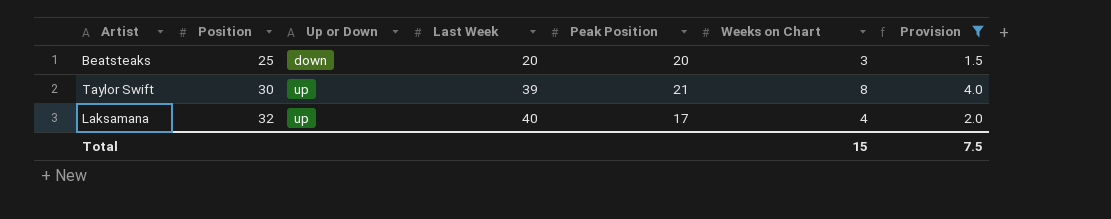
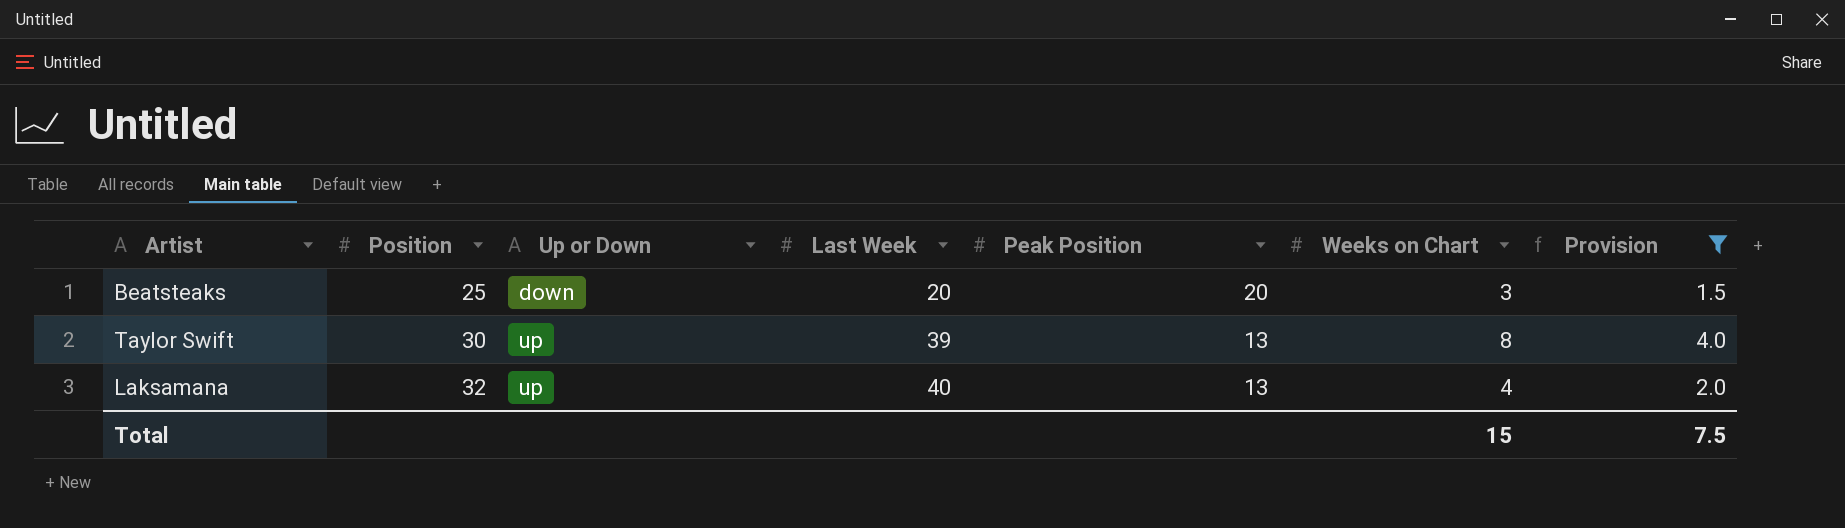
Taylor Swift | Peak Position: 21 -> 13
Laksamana | Peak Position: 17 -> 13

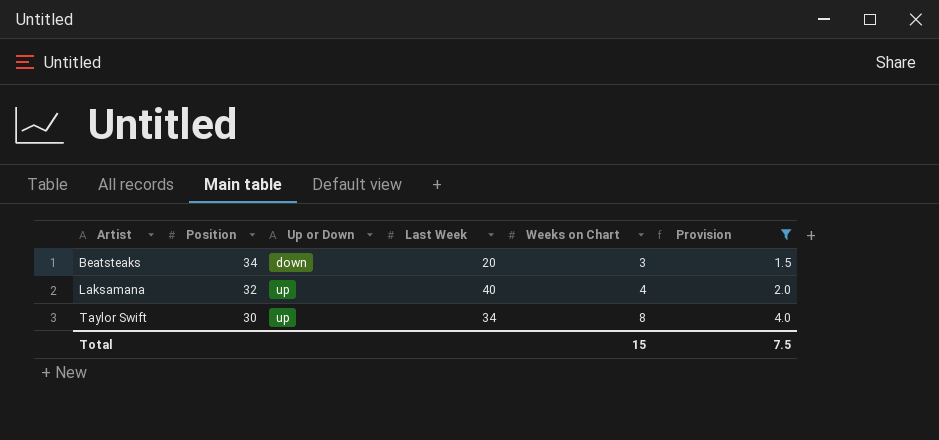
row order: Position ascending -> Artist ascending
column Peak Position | position: 5 -> none
Beatsteaks | Position: 25 -> 34
Taylor Swift | Last Week: 39 -> 34

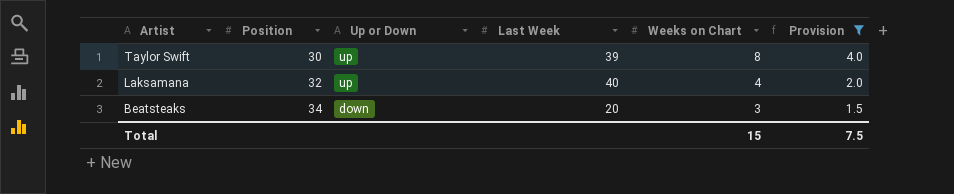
row order: Artist ascending -> Artist descending
Taylor Swift | Last Week: 34 -> 39

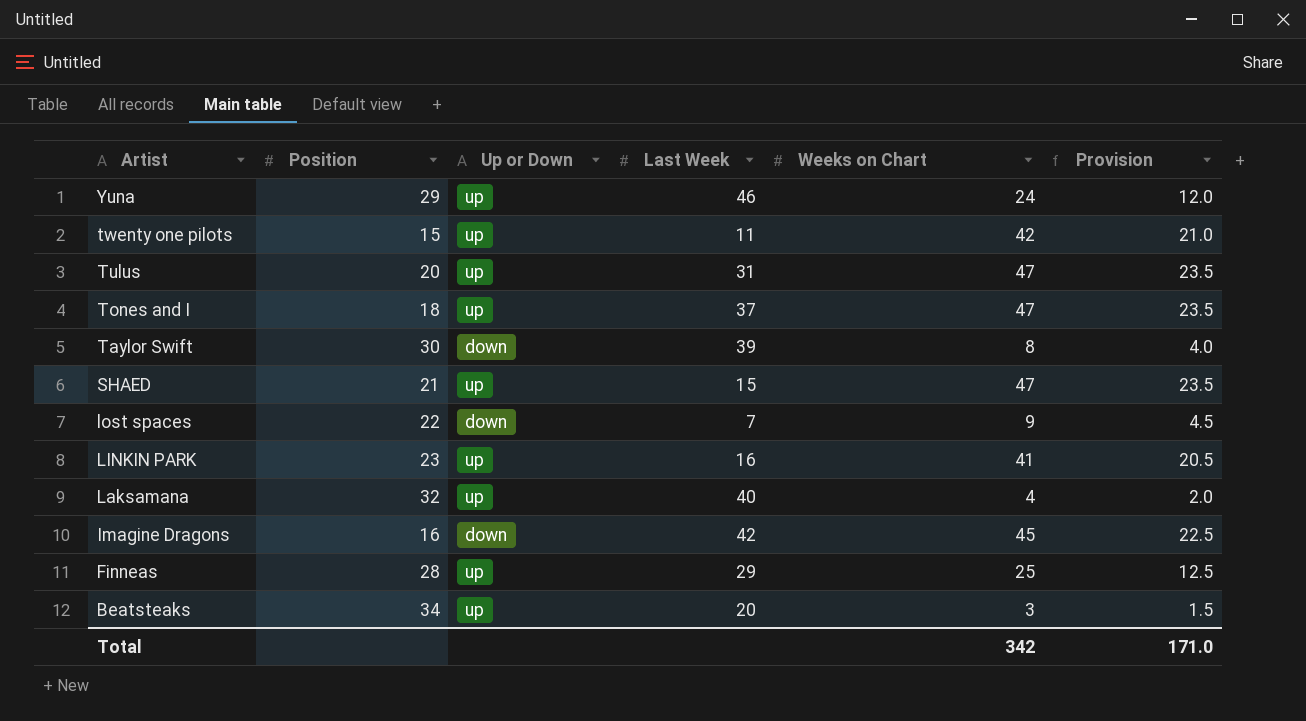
filter: Provision <= 4.0 -> none
Taylor Swift | Up or Down: up -> down
Beatsteaks | Up or Down: down -> up
Total | Weeks on Chart: 15 -> 342
Total | Provision: 7.5 -> 171.0

